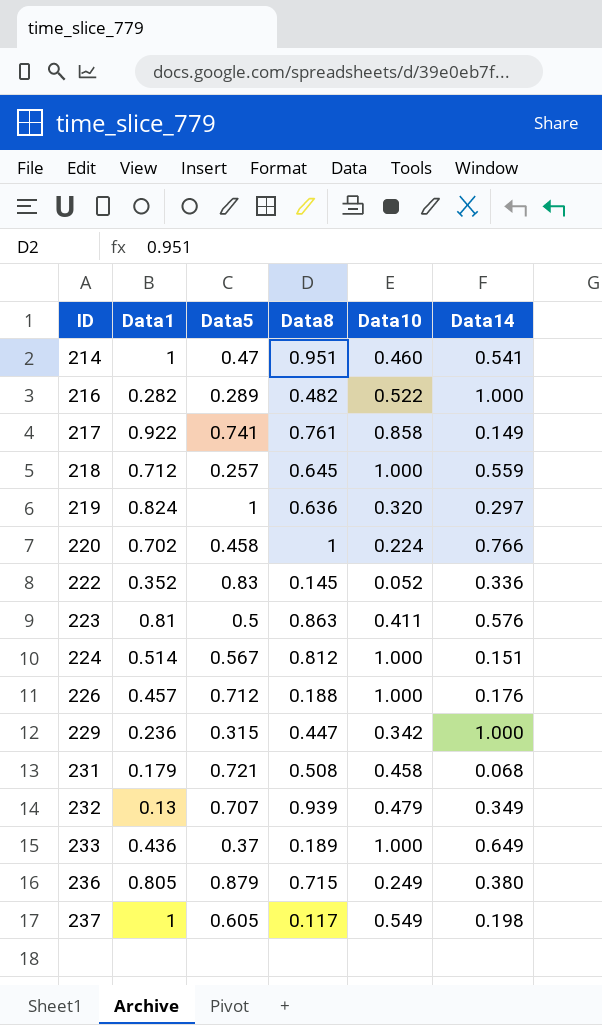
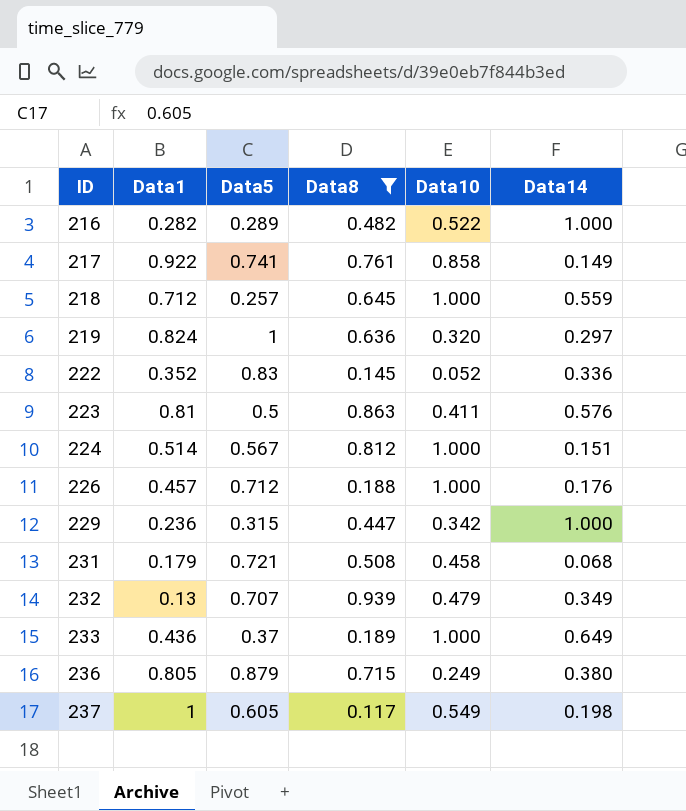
filter: none -> Data8 <= 0.939

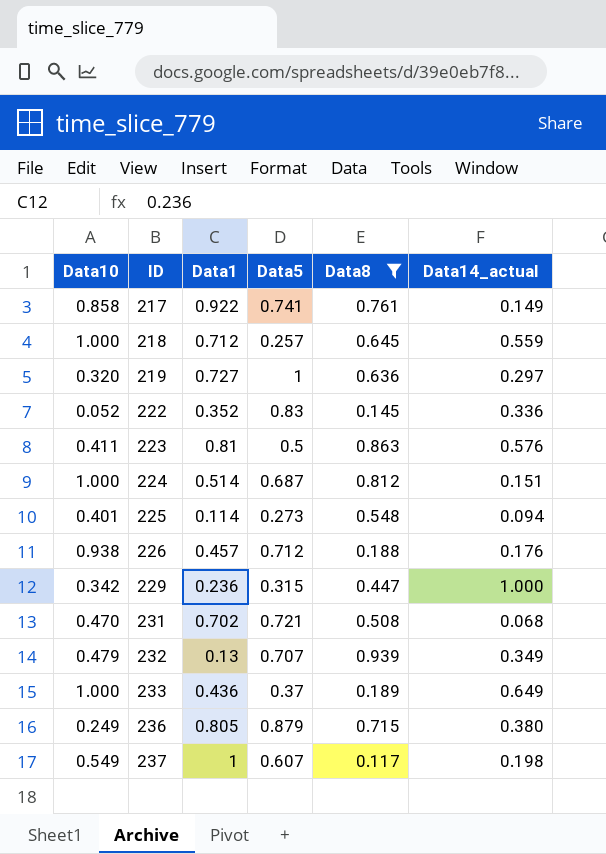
column Data10 | position: 5 -> 1
column name: Data14 -> Data14_actual
row 216: 0.282 | 0.289 | 0.482 | 0.522 | 1.000 -> none
219 | Data1: 0.824 -> 0.727
224 | Data5: 0.567 -> 0.687
row 225: none -> 0.401 | 0.114 | 0.273 | 0.548 | 0.094
226 | Data10: 1.000 -> 0.938
231 | Data10: 0.458 -> 0.470
231 | Data1: 0.179 -> 0.702
237 | Data5: 0.605 -> 0.607

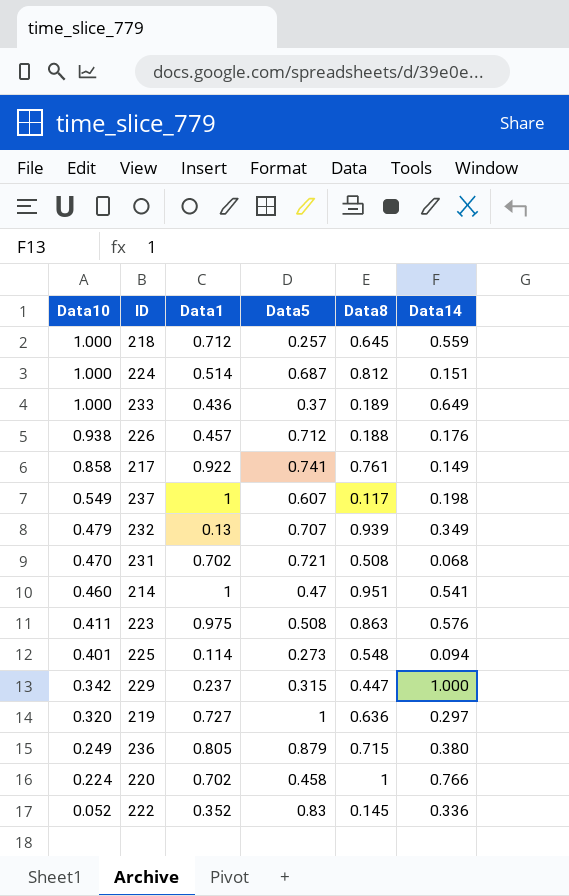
filter: Data8 <= 0.939 -> none
row order: ID ascending -> Data10 descending
column name: Data14_actual -> Data14
223 | Data1: 0.81 -> 0.975
223 | Data5: 0.5 -> 0.508
229 | Data1: 0.236 -> 0.237

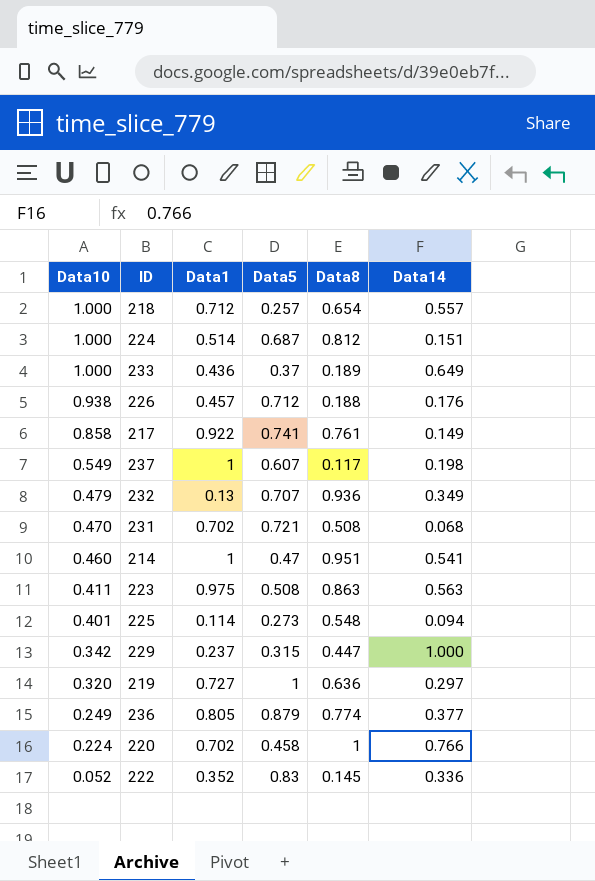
218 | Data8: 0.645 -> 0.654
218 | Data14: 0.559 -> 0.557
232 | Data8: 0.939 -> 0.936
223 | Data14: 0.576 -> 0.563
236 | Data8: 0.715 -> 0.774
236 | Data14: 0.380 -> 0.377

